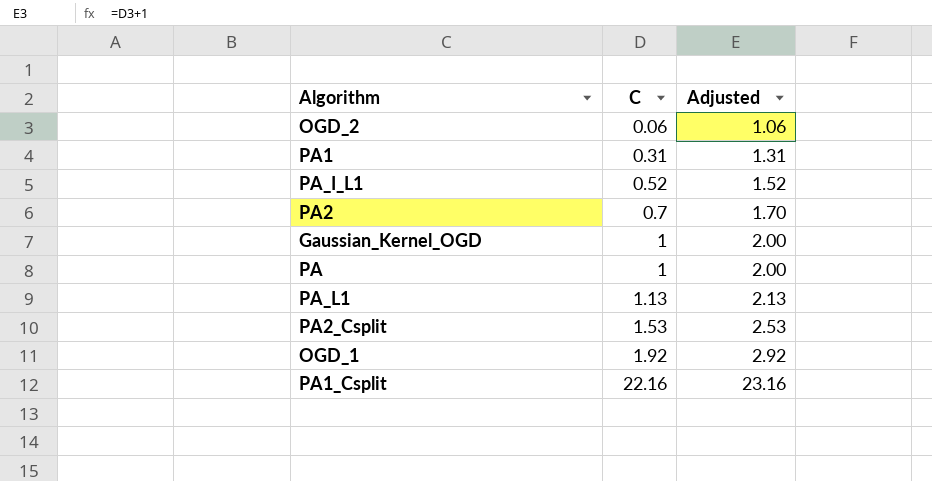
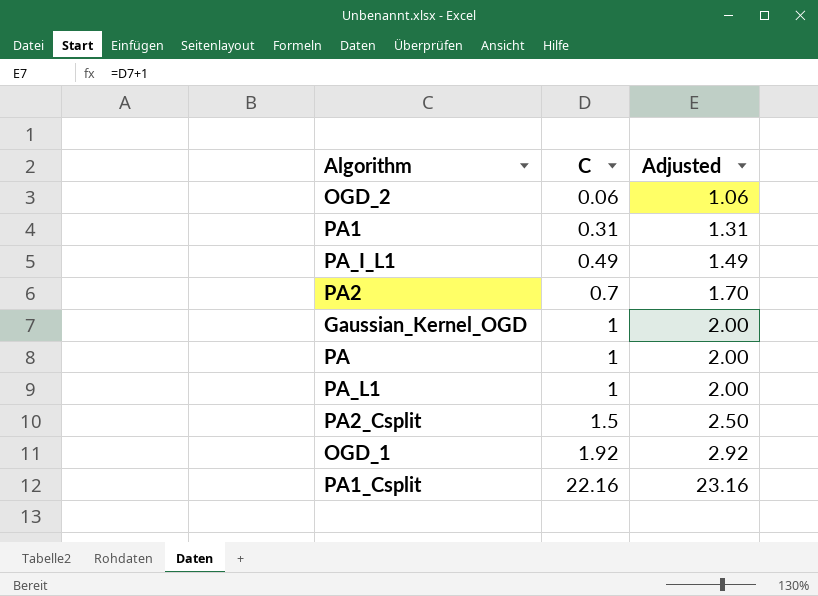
PA_I_L1 | C: 0.52 -> 0.49
PA_I_L1 | Adjusted: 1.52 -> 1.49
PA_L1 | C: 1.13 -> 1
PA_L1 | Adjusted: 2.13 -> 2.00
PA2_Csplit | C: 1.53 -> 1.5
PA2_Csplit | Adjusted: 2.53 -> 2.50

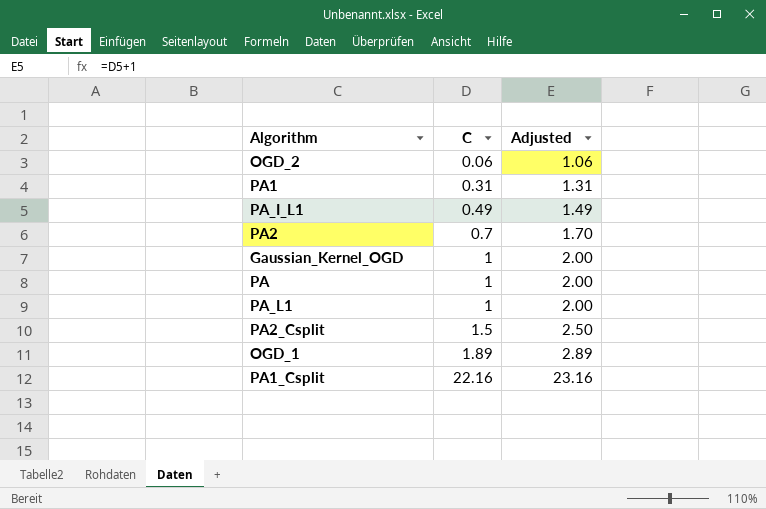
OGD_1 | C: 1.92 -> 1.89
OGD_1 | Adjusted: 2.92 -> 2.89

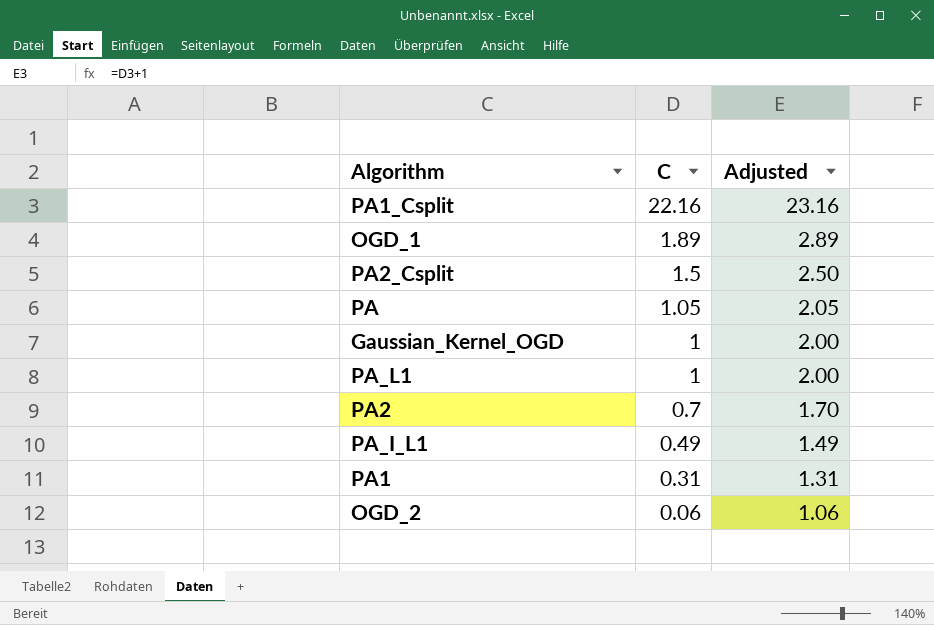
row order: C ascending -> C descending
PA | C: 1 -> 1.05
PA | Adjusted: 2.00 -> 2.05

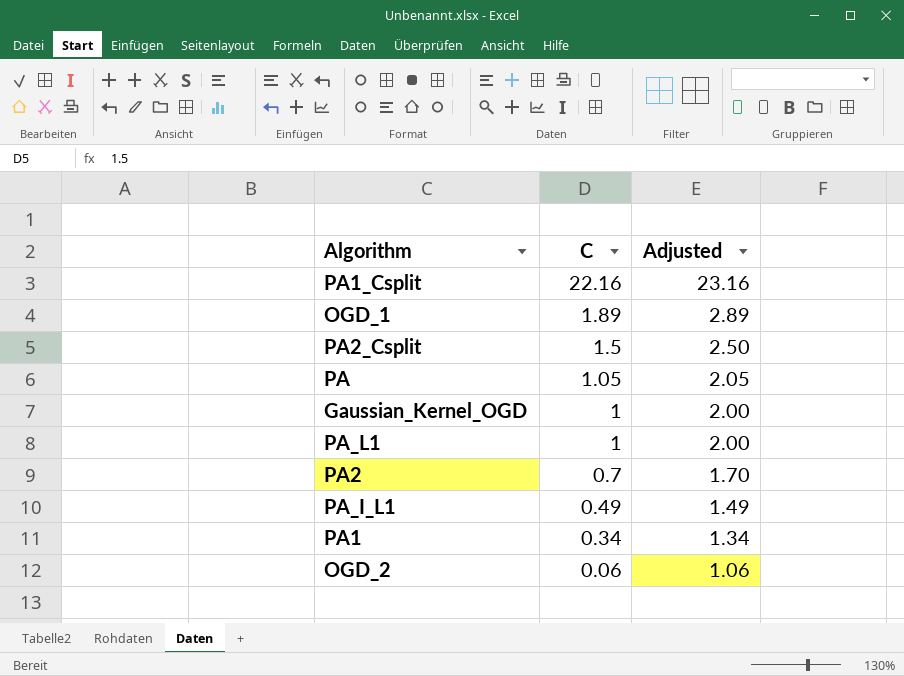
PA1 | C: 0.31 -> 0.34
PA1 | Adjusted: 1.31 -> 1.34

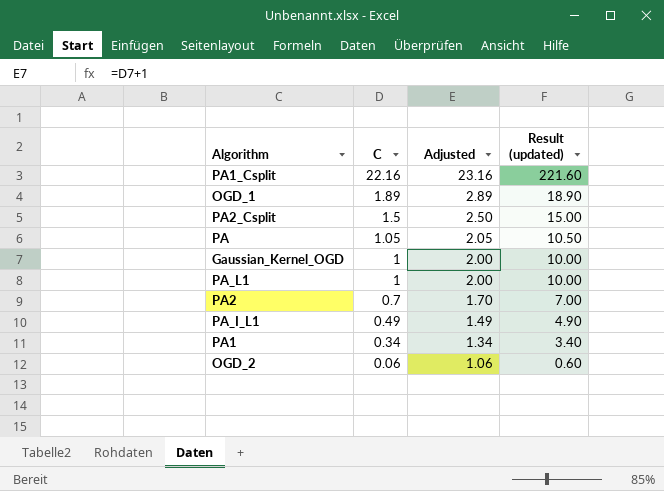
column Result (updated) | formula: none -> [C] * 10

